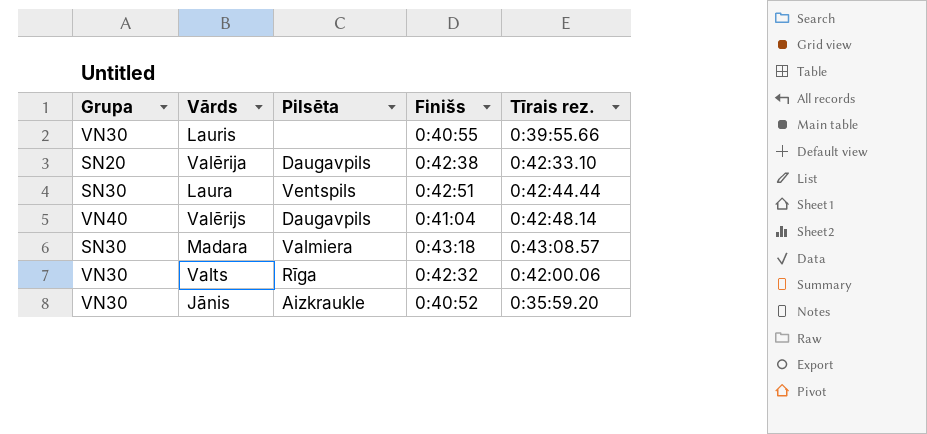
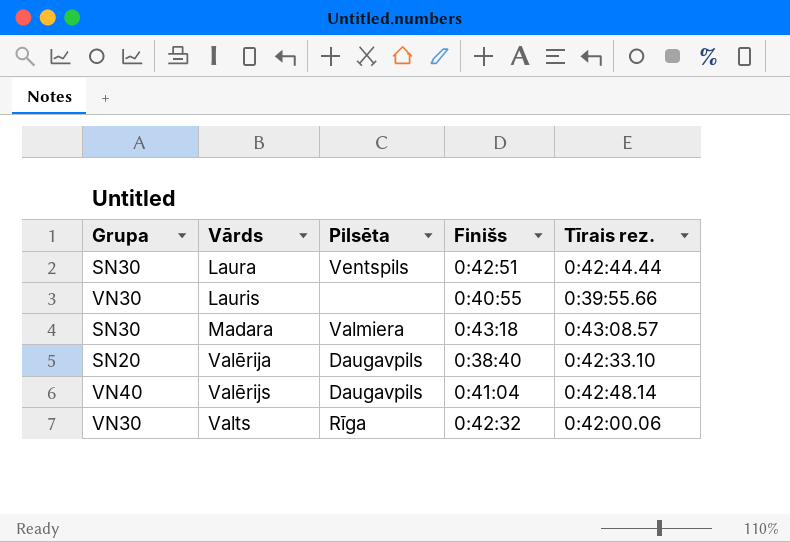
row order: none -> Vārds ascending
row Jānis: VN30 | Aizkraukle | 0:40:52 | 0:35:59.20 -> none
Valērija | Finišs: 0:42:38 -> 0:38:40

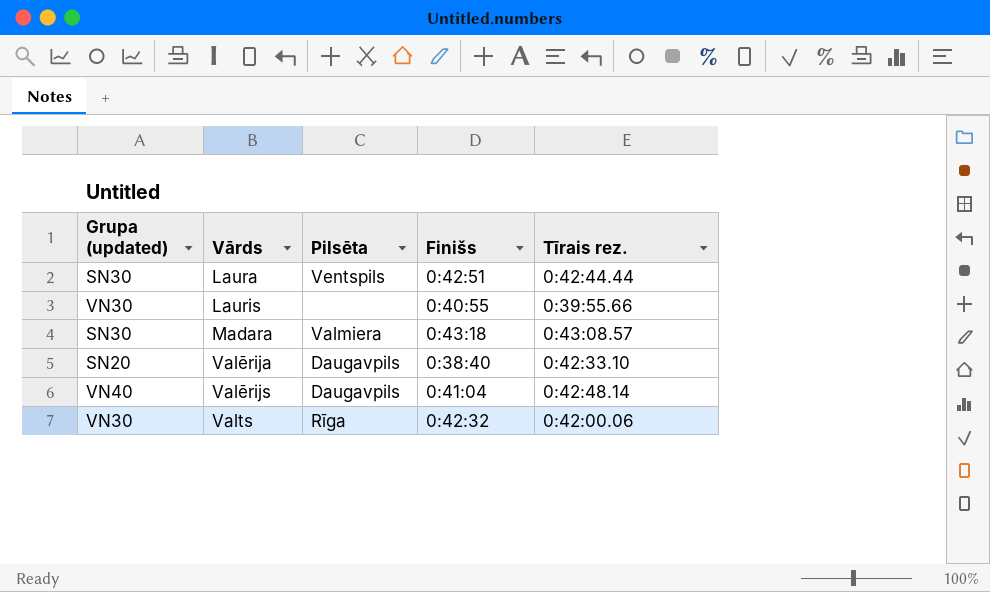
column name: Grupa -> Grupa (updated)

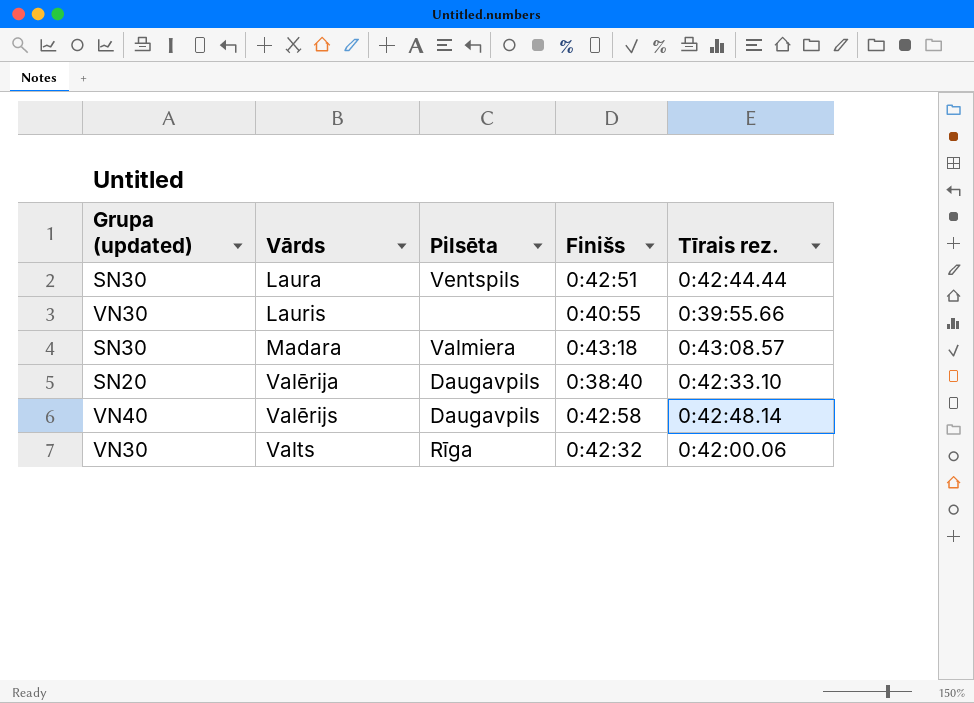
Valērijs | Finišs: 0:41:04 -> 0:42:58

